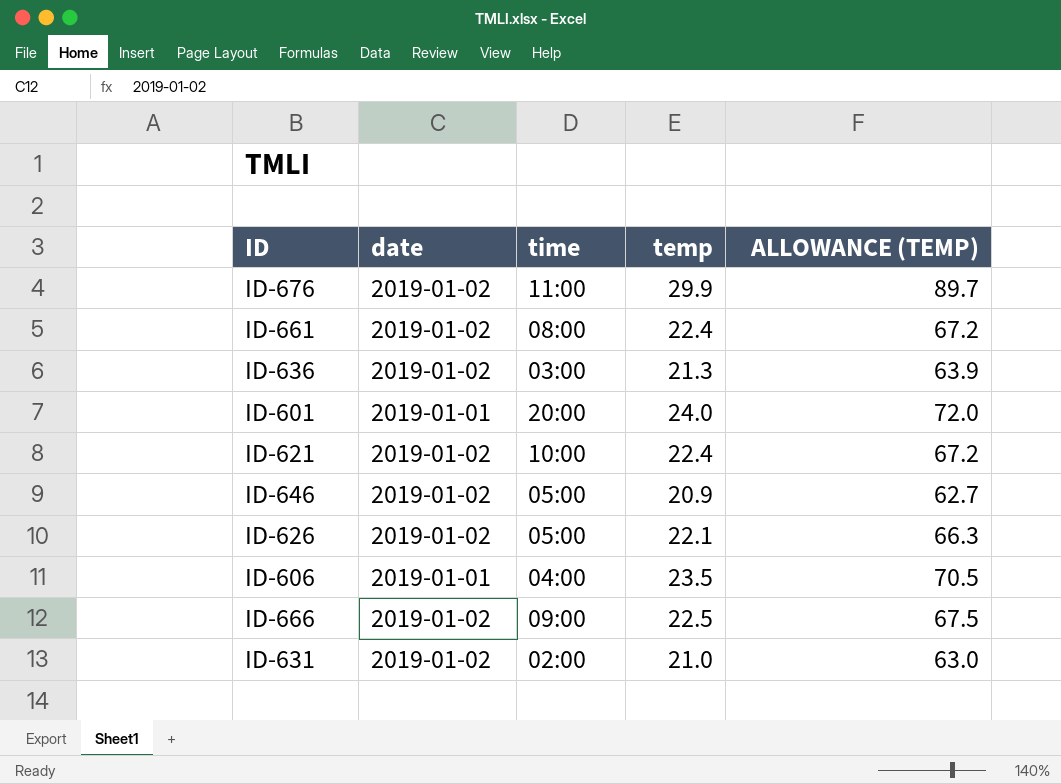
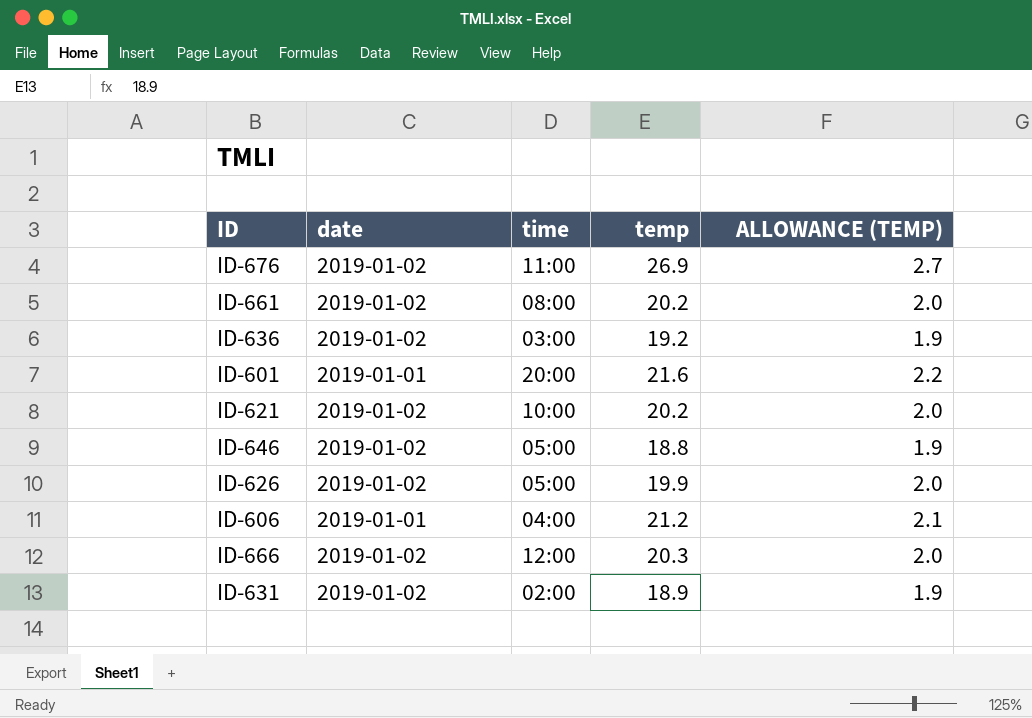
column ALLOWANCE (TEMP) | formula: [temp] * 3 -> [temp] * 0.1
ID-676 | temp: 29.9 -> 26.9
ID-661 | temp: 22.4 -> 20.2
ID-636 | temp: 21.3 -> 19.2
ID-601 | temp: 24.0 -> 21.6
ID-621 | temp: 22.4 -> 20.2
ID-646 | temp: 20.9 -> 18.8
ID-626 | temp: 22.1 -> 19.9
ID-606 | temp: 23.5 -> 21.2
ID-666 | time: 09:00 -> 12:00
ID-666 | temp: 22.5 -> 20.3
ID-631 | temp: 21.0 -> 18.9

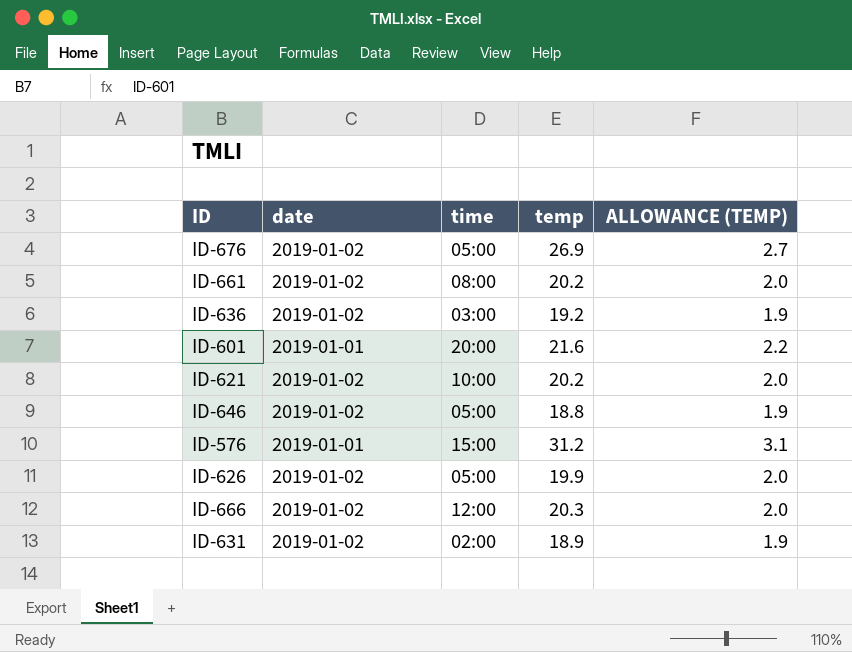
row ID-606: 2019-01-01 | 04:00 | 21.2 | 2.1 -> none
ID-676 | time: 11:00 -> 05:00
row ID-576: none -> 2019-01-01 | 15:00 | 31.2 | 3.1

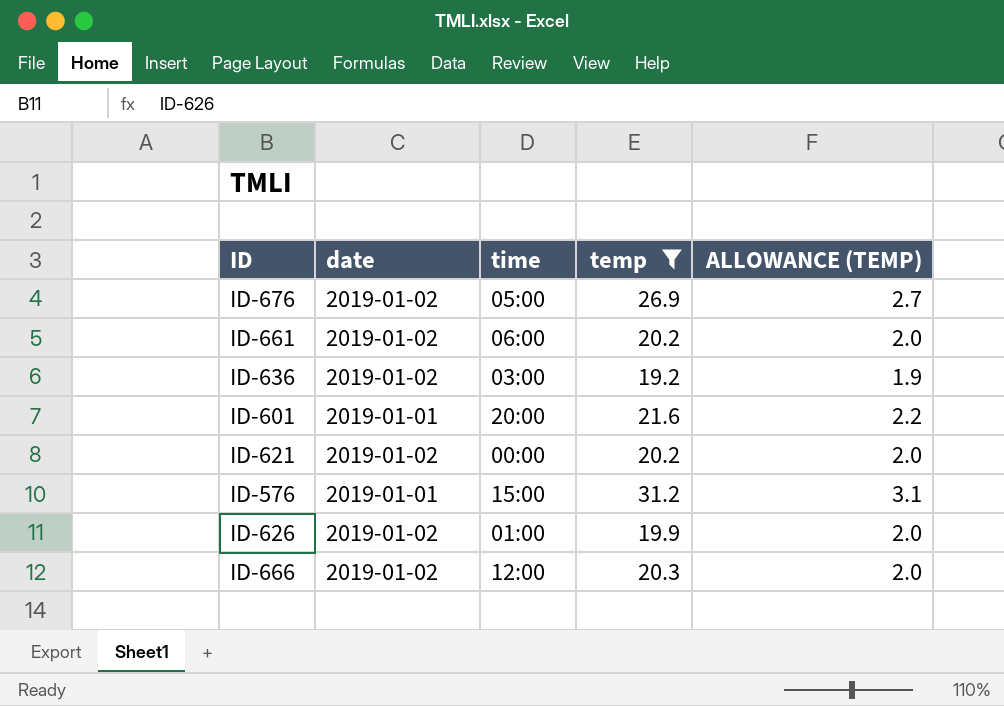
filter: none -> temp >= 19.2
ID-661 | time: 08:00 -> 06:00
ID-621 | time: 10:00 -> 00:00
ID-626 | time: 05:00 -> 01:00

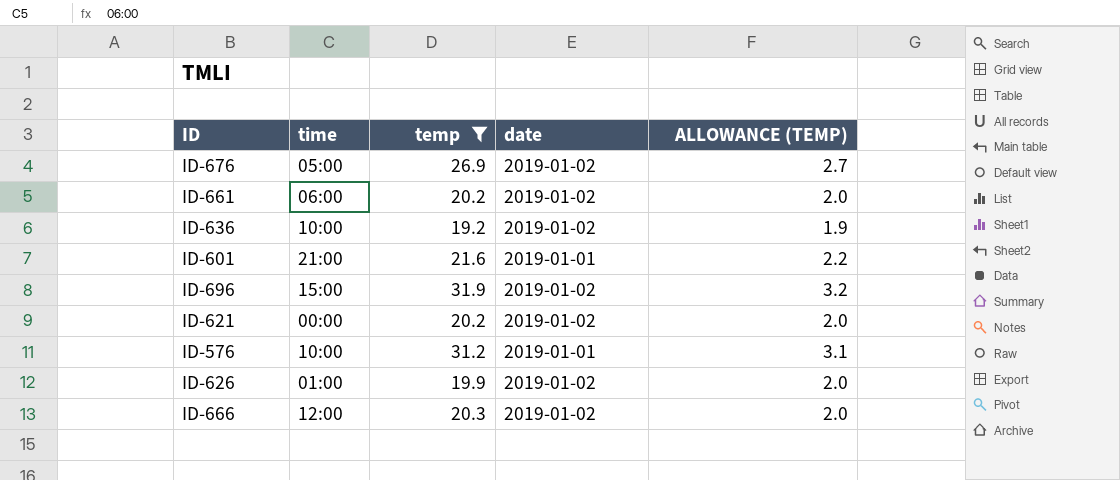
column date | position: 2 -> 4
ID-636 | time: 03:00 -> 10:00
ID-601 | time: 20:00 -> 21:00
row ID-696: none -> 15:00 | 31.9 | 2019-01-02 | 3.2
ID-576 | time: 15:00 -> 10:00

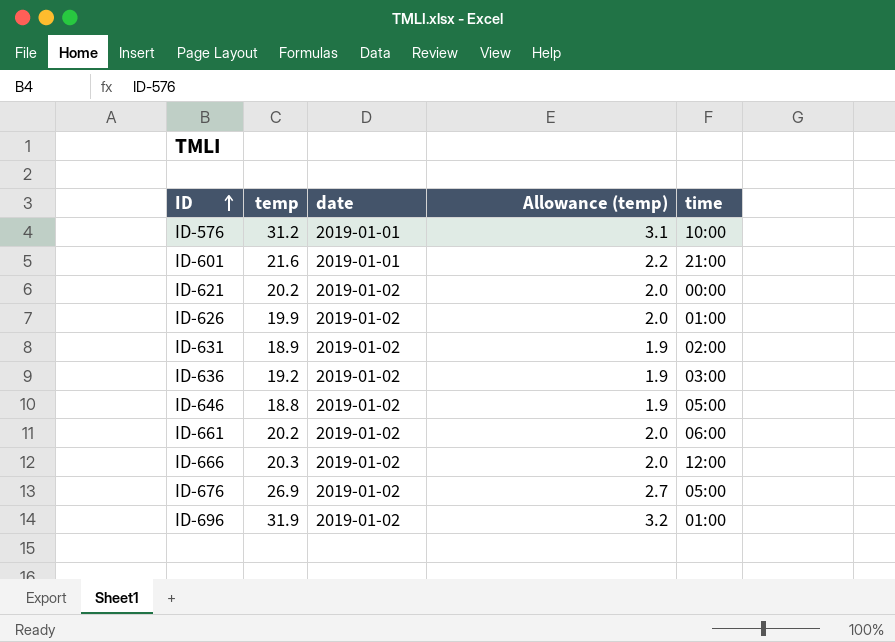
filter: temp >= 19.2 -> none
row order: none -> ID ascending
column name: ALLOWANCE (TEMP) -> Allowance (temp)
column time | position: 2 -> 5
ID-636 | time: 10:00 -> 03:00
ID-696 | time: 15:00 -> 01:00

